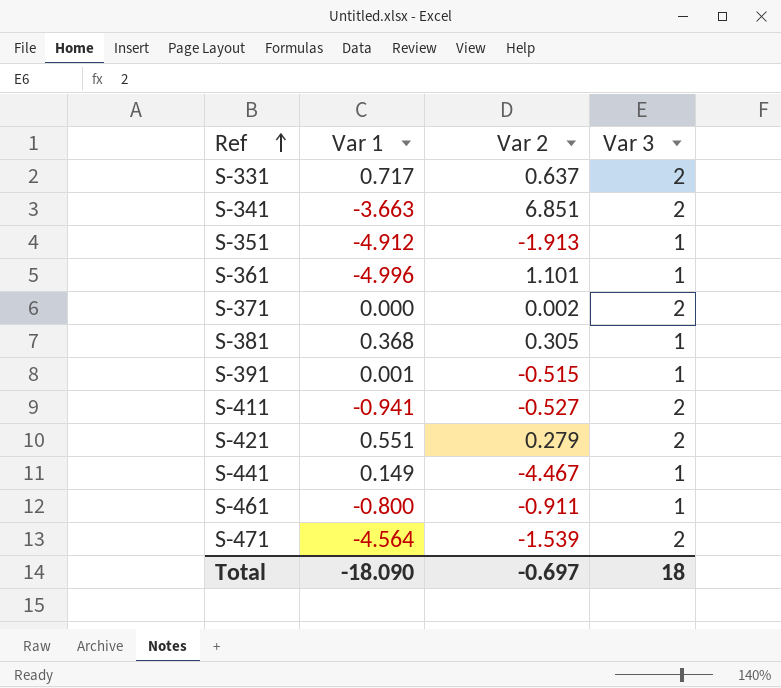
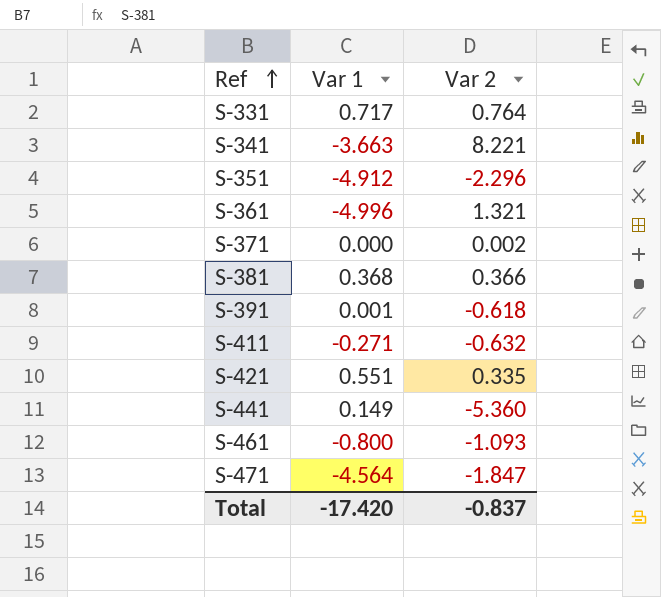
column Var 3 | position: 4 -> none
S-331 | Var 2: 0.637 -> 0.764
S-341 | Var 2: 6.851 -> 8.221
S-351 | Var 2: -1.913 -> -2.296
S-361 | Var 2: 1.101 -> 1.321
S-381 | Var 2: 0.305 -> 0.366
S-391 | Var 2: -0.515 -> -0.618
S-411 | Var 1: -0.941 -> -0.271
S-411 | Var 2: -0.527 -> -0.632
S-421 | Var 2: 0.279 -> 0.335
S-441 | Var 2: -4.467 -> -5.360
S-461 | Var 2: -0.911 -> -1.093
S-471 | Var 2: -1.539 -> -1.847
Total | Var 1: -18.090 -> -17.420
Total | Var 2: -0.697 -> -0.837

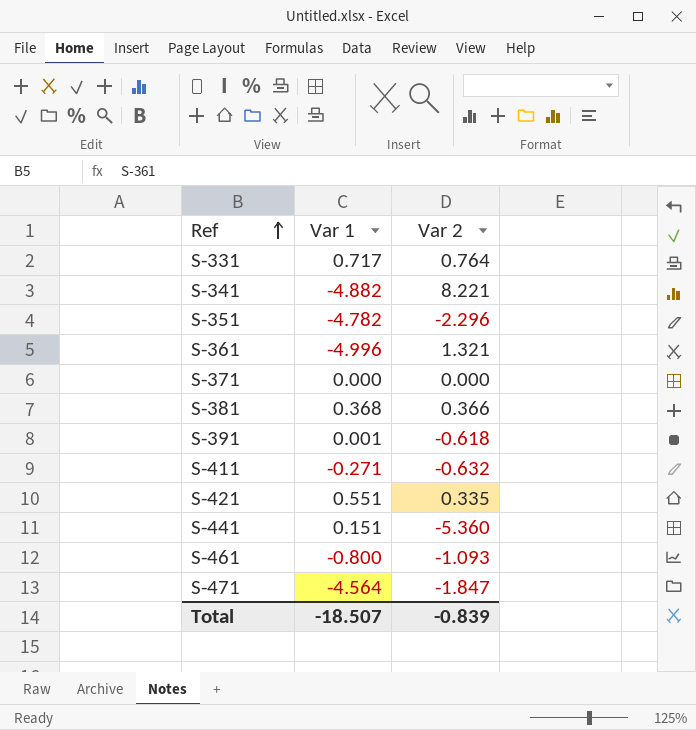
S-341 | Var 1: -3.663 -> -4.882
S-351 | Var 1: -4.912 -> -4.782
S-371 | Var 2: 0.002 -> 0.000
S-441 | Var 1: 0.149 -> 0.151
Total | Var 1: -17.420 -> -18.507
Total | Var 2: -0.837 -> -0.839

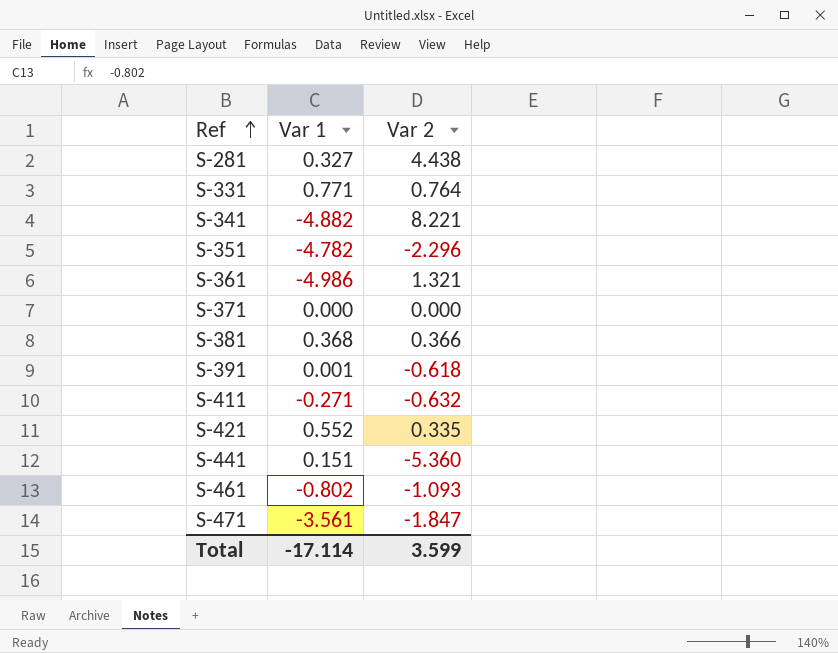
row S-281: none -> 0.327 | 4.438
S-331 | Var 1: 0.717 -> 0.771
S-361 | Var 1: -4.996 -> -4.986
S-421 | Var 1: 0.551 -> 0.552
S-461 | Var 1: -0.800 -> -0.802
S-471 | Var 1: -4.564 -> -3.561
Total | Var 1: -18.507 -> -17.114
Total | Var 2: -0.839 -> 3.599

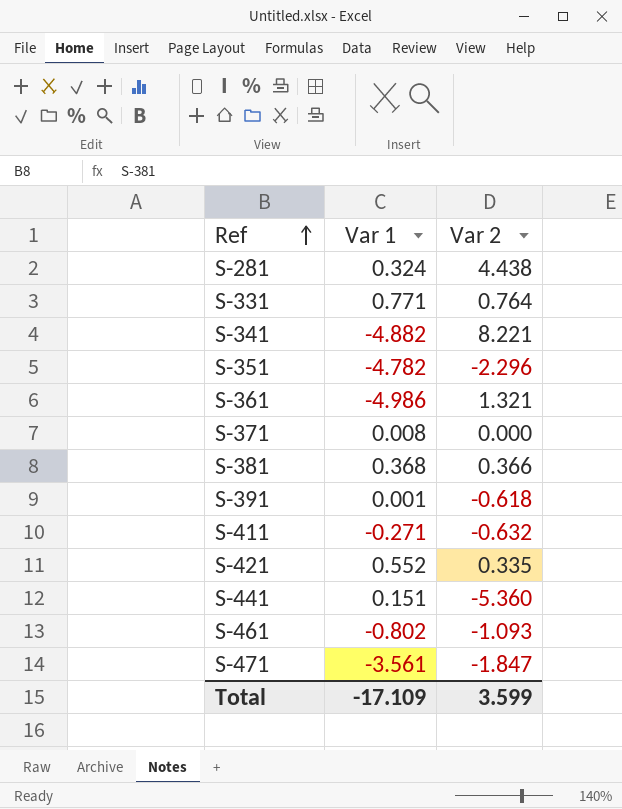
S-281 | Var 1: 0.327 -> 0.324
S-371 | Var 1: 0.000 -> 0.008
Total | Var 1: -17.114 -> -17.109

